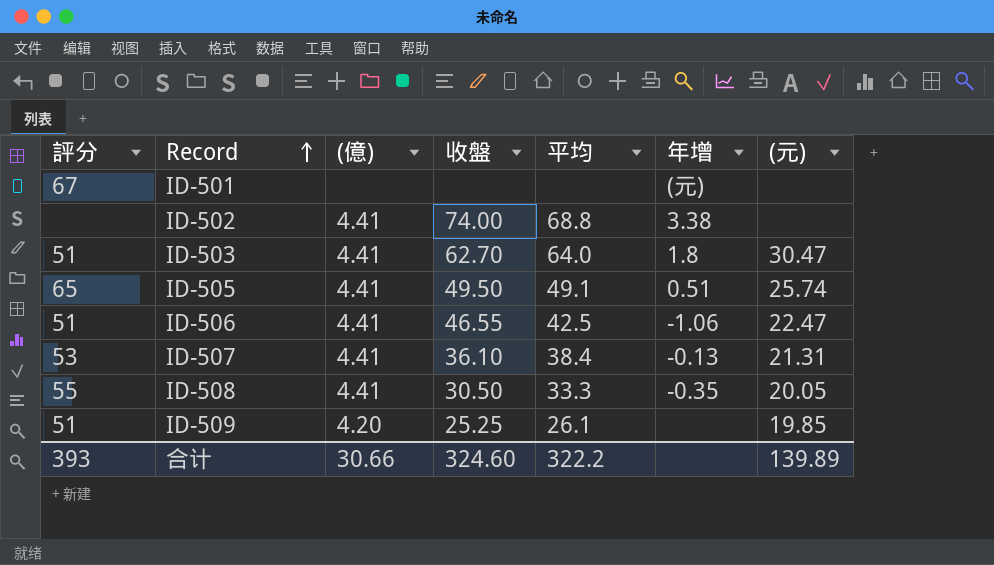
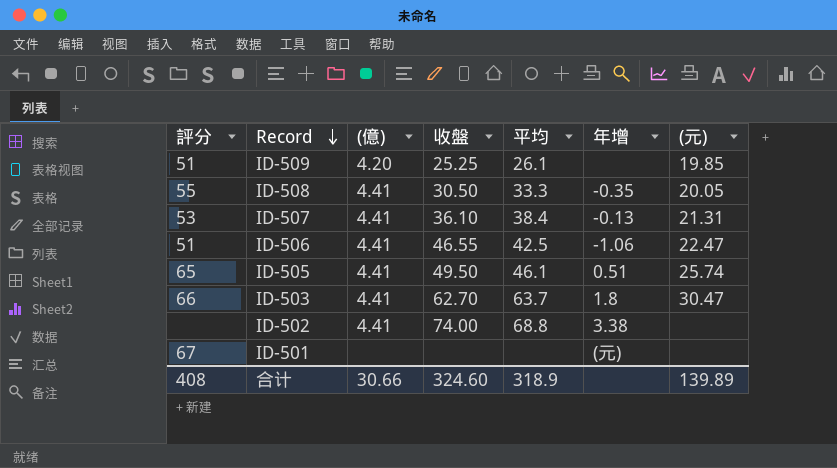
row order: Record ascending -> Record descending
ID-505 | 平均: 49.1 -> 46.1
ID-503 | 評分: 51 -> 66
ID-503 | 平均: 64.0 -> 63.7
合计 | 評分: 393 -> 408
合计 | 平均: 322.2 -> 318.9

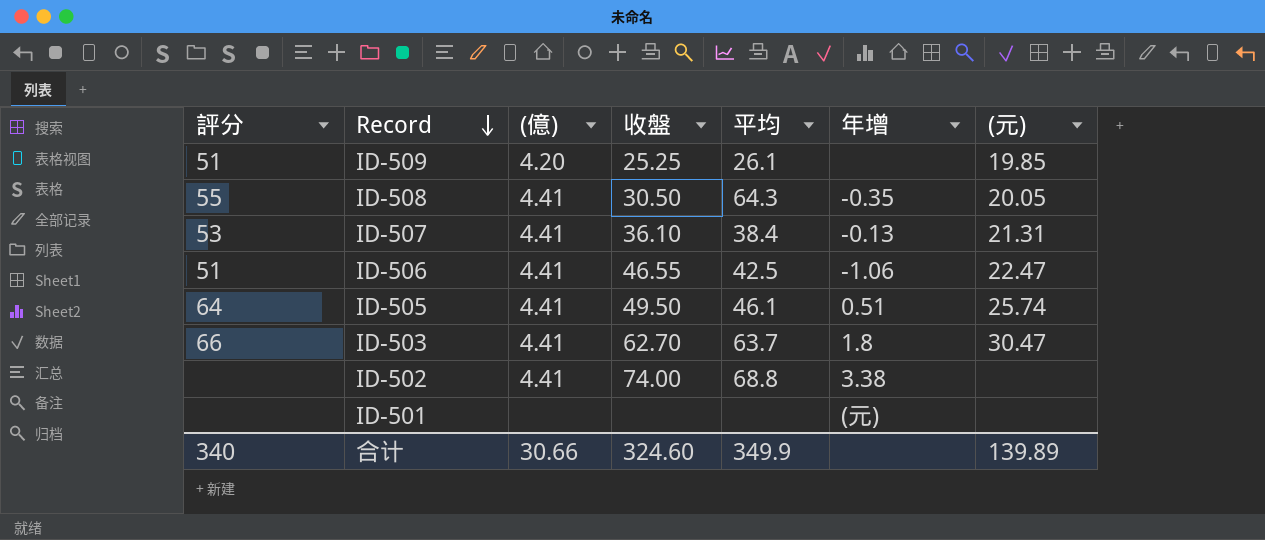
ID-508 | 平均: 33.3 -> 64.3
ID-505 | 評分: 65 -> 64
ID-501 | 評分: 67 -> none
合计 | 評分: 408 -> 340
合计 | 平均: 318.9 -> 349.9

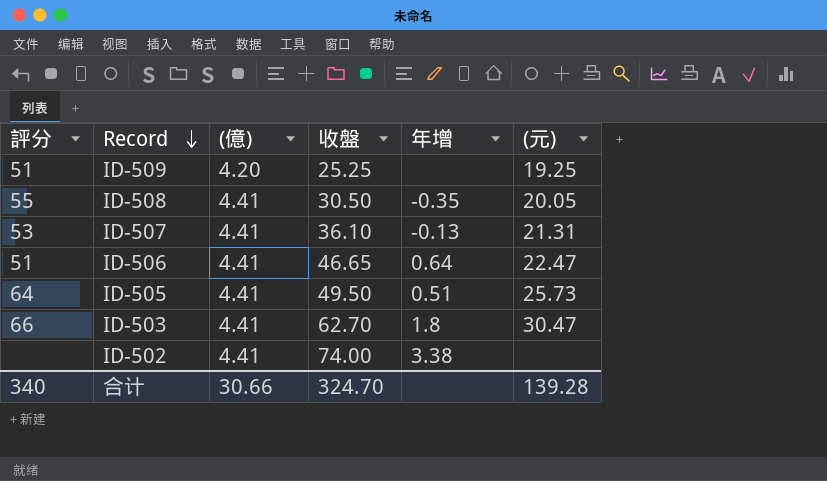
column 平均 | position: 5 -> none
row ID-501: none | none | none | none | (元) | none -> none
ID-509 | (元): 19.85 -> 19.25
ID-506 | 收盤: 46.55 -> 46.65
ID-506 | 年增: -1.06 -> 0.64
ID-505 | (元): 25.74 -> 25.73
合计 | 收盤: 324.60 -> 324.70
合计 | (元): 139.89 -> 139.28

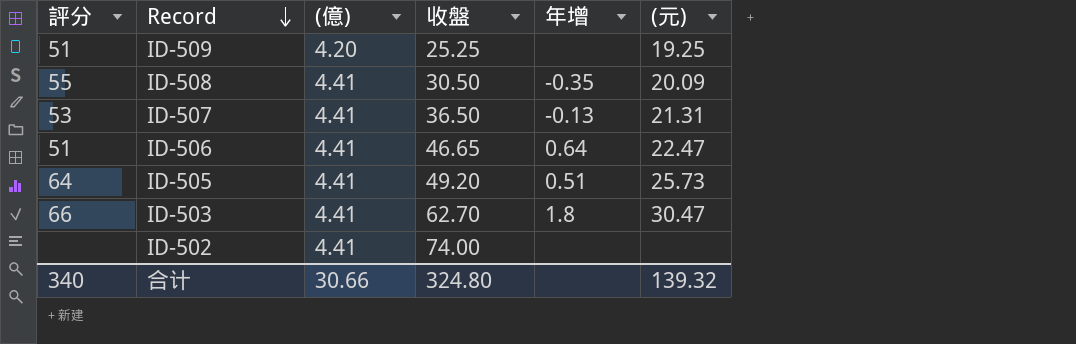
ID-508 | (元): 20.05 -> 20.09
ID-507 | 收盤: 36.10 -> 36.50
ID-505 | 收盤: 49.50 -> 49.20
ID-502 | 年增: 3.38 -> none
合计 | 收盤: 324.70 -> 324.80
合计 | (元): 139.28 -> 139.32

